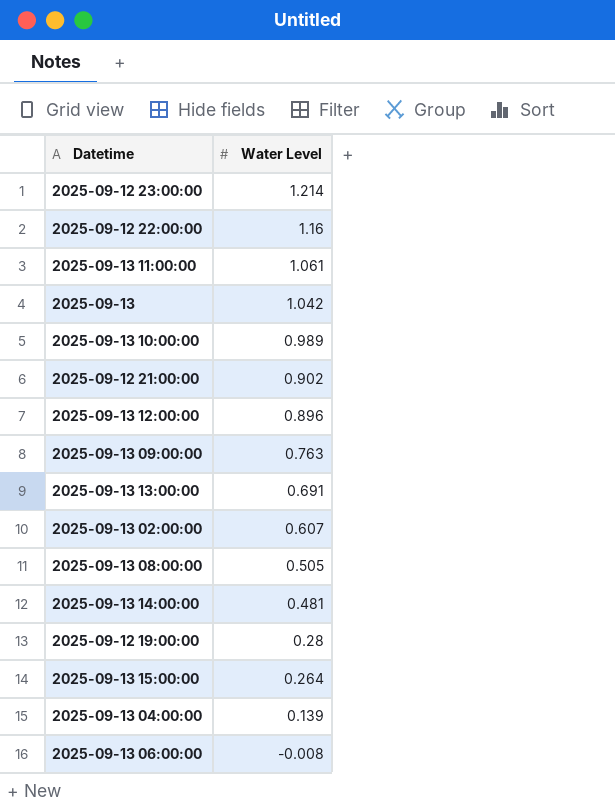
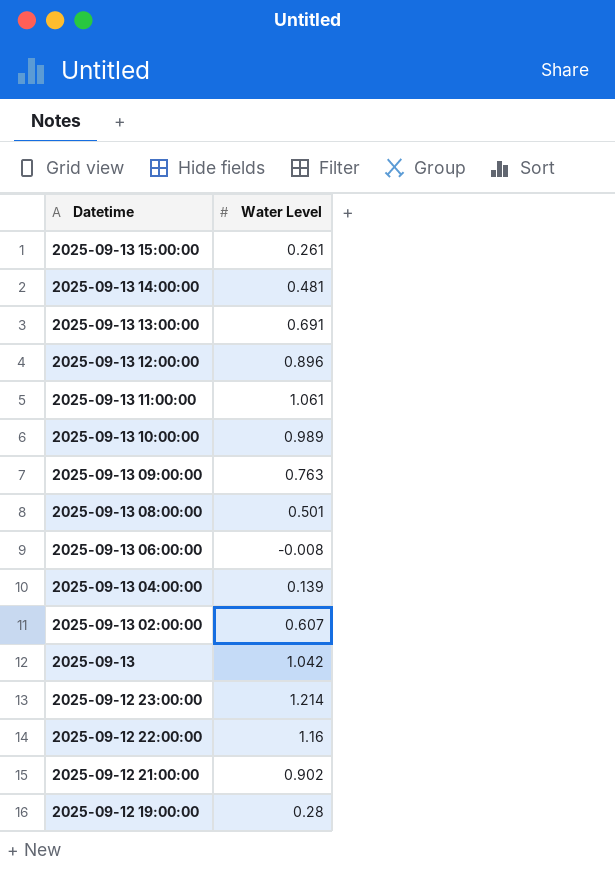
row order: Water Level descending -> Datetime descending
2025-09-13 15:00:00 | Water Level: 0.264 -> 0.261
2025-09-13 08:00:00 | Water Level: 0.505 -> 0.501

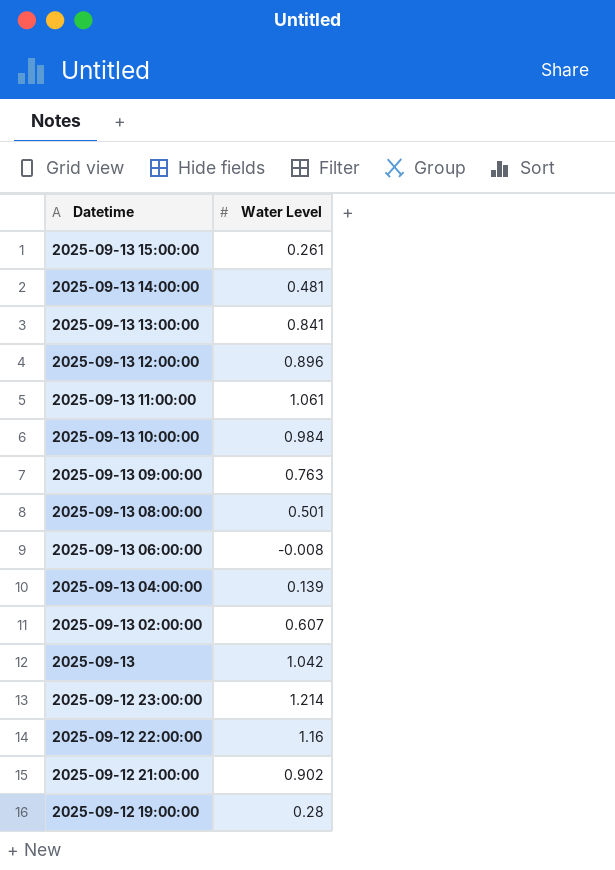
2025-09-13 13:00:00 | Water Level: 0.691 -> 0.841
2025-09-13 10:00:00 | Water Level: 0.989 -> 0.984

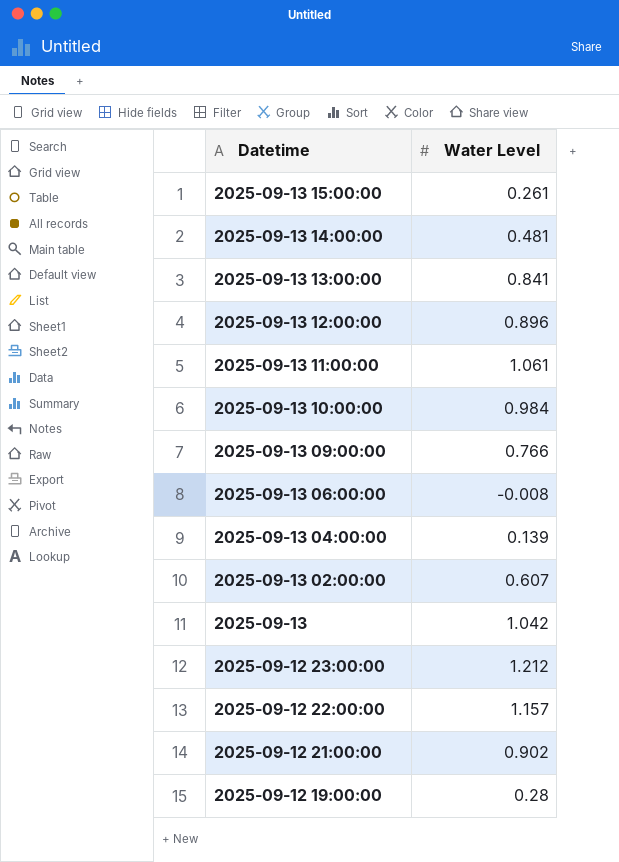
row 2025-09-13 08:00:00: 0.501 -> none
2025-09-13 09:00:00 | Water Level: 0.763 -> 0.766
2025-09-12 23:00:00 | Water Level: 1.214 -> 1.212
2025-09-12 22:00:00 | Water Level: 1.16 -> 1.157

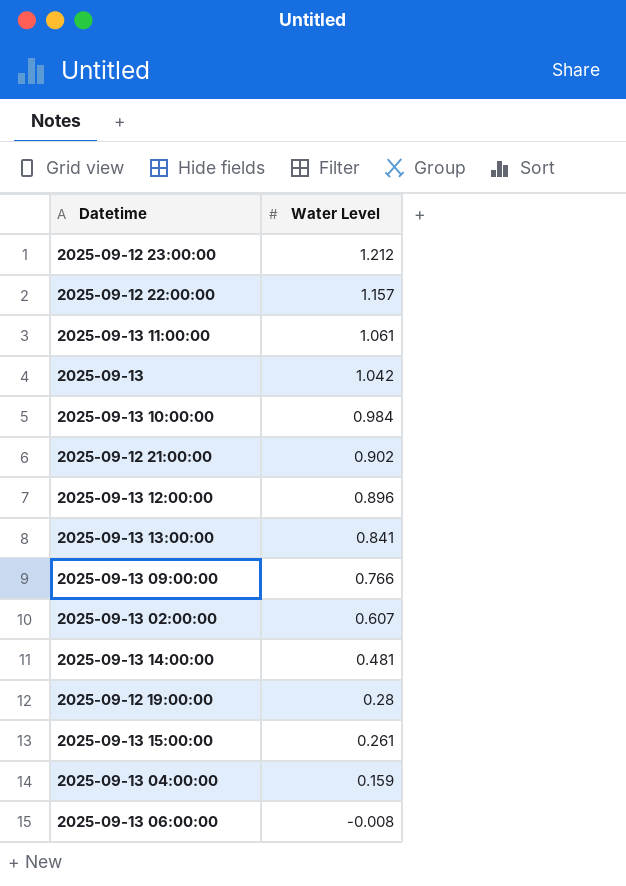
row order: Datetime descending -> Water Level descending
2025-09-13 04:00:00 | Water Level: 0.139 -> 0.159

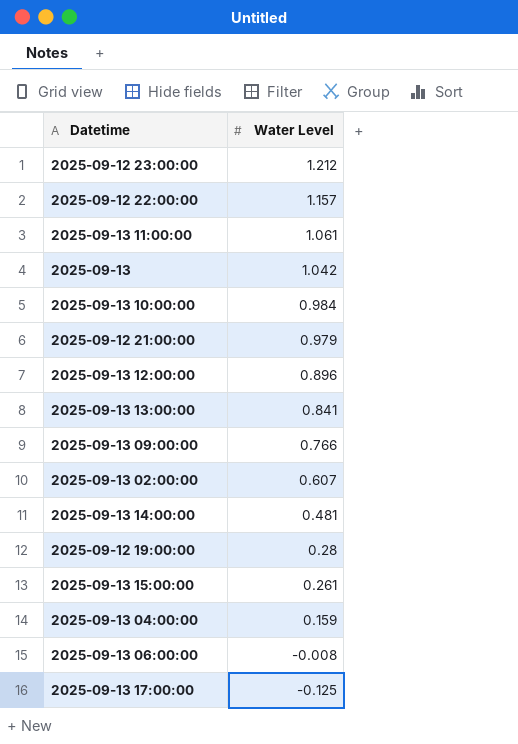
2025-09-12 21:00:00 | Water Level: 0.902 -> 0.979
row 2025-09-13 17:00:00: none -> -0.125

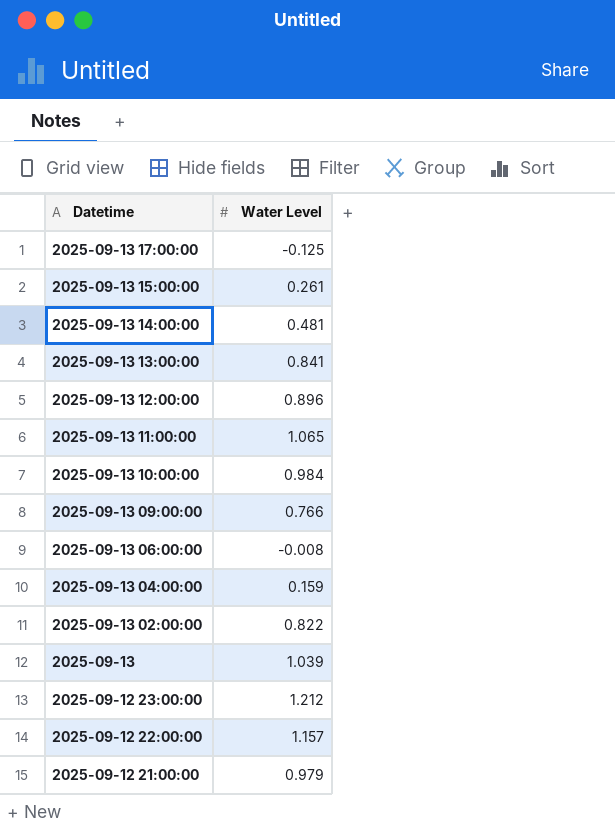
row order: Water Level descending -> Datetime descending
row 2025-09-12 19:00:00: 0.28 -> none
2025-09-13 11:00:00 | Water Level: 1.061 -> 1.065
2025-09-13 02:00:00 | Water Level: 0.607 -> 0.822
2025-09-13 | Water Level: 1.042 -> 1.039

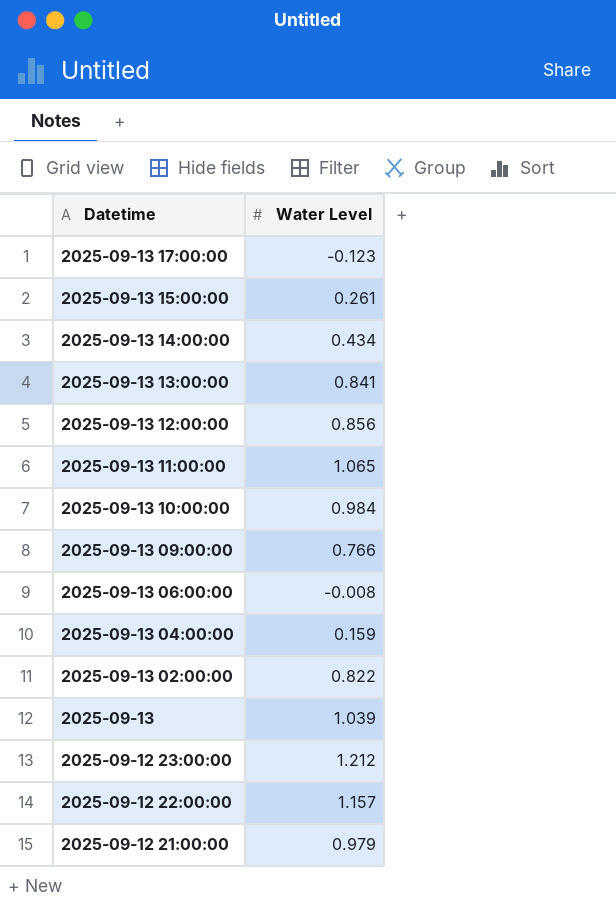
2025-09-13 17:00:00 | Water Level: -0.125 -> -0.123
2025-09-13 14:00:00 | Water Level: 0.481 -> 0.434
2025-09-13 12:00:00 | Water Level: 0.896 -> 0.856

